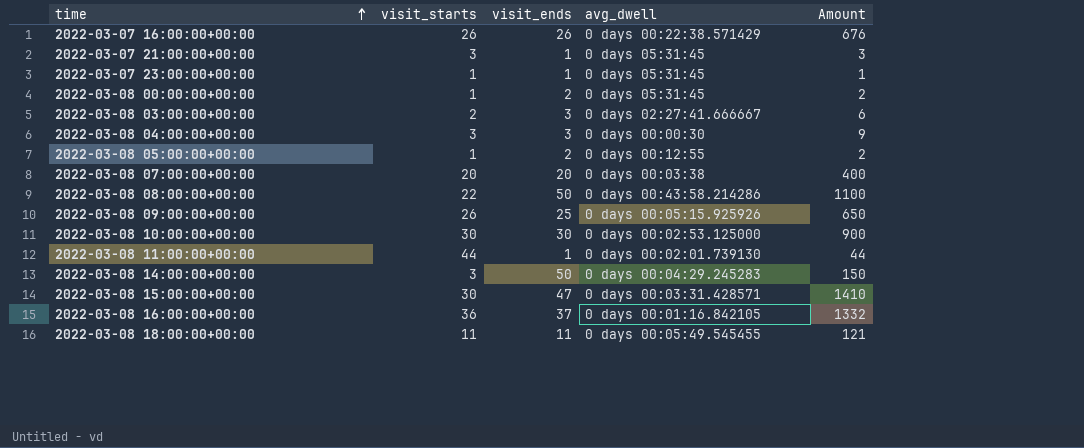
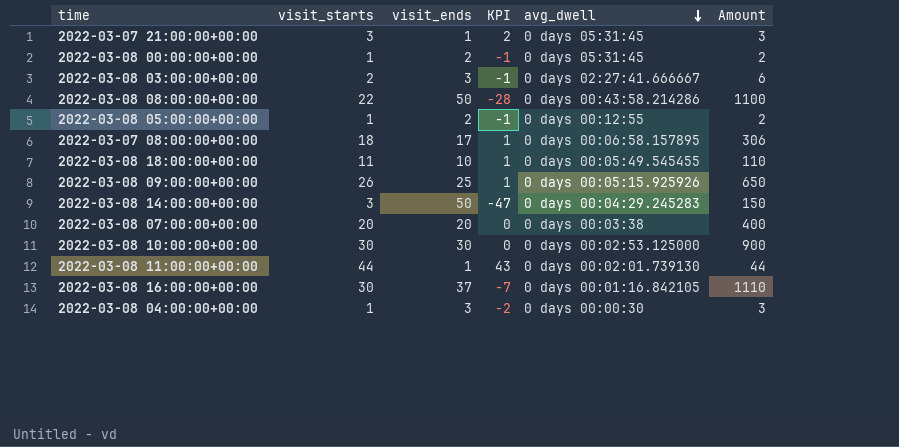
row order: time ascending -> avg_dwell descending
column KPI | formula: none -> [visit_starts] - [visit_ends]
row 2022-03-07 16:00:00+00:00: 26 | 26 | 0 days 00:22:38.571429 | 676 -> none
row 2022-03-07 23:00:00+00:00: 1 | 1 | 0 days 05:31:45 | 1 -> none
row 2022-03-08 15:00:00+00:00: 30 | 47 | 0 days 00:03:31.428571 | 1410 -> none
row 2022-03-07 08:00:00+00:00: none -> 18 | 17 | 1 | 0 days 00:06:58.157895 | 306
2022-03-08 18:00:00+00:00 | visit_ends: 11 -> 10
2022-03-08 18:00:00+00:00 | Amount: 121 -> 110
2022-03-08 16:00:00+00:00 | visit_starts: 36 -> 30
2022-03-08 16:00:00+00:00 | Amount: 1332 -> 1110
2022-03-08 04:00:00+00:00 | visit_starts: 3 -> 1
2022-03-08 04:00:00+00:00 | Amount: 9 -> 3

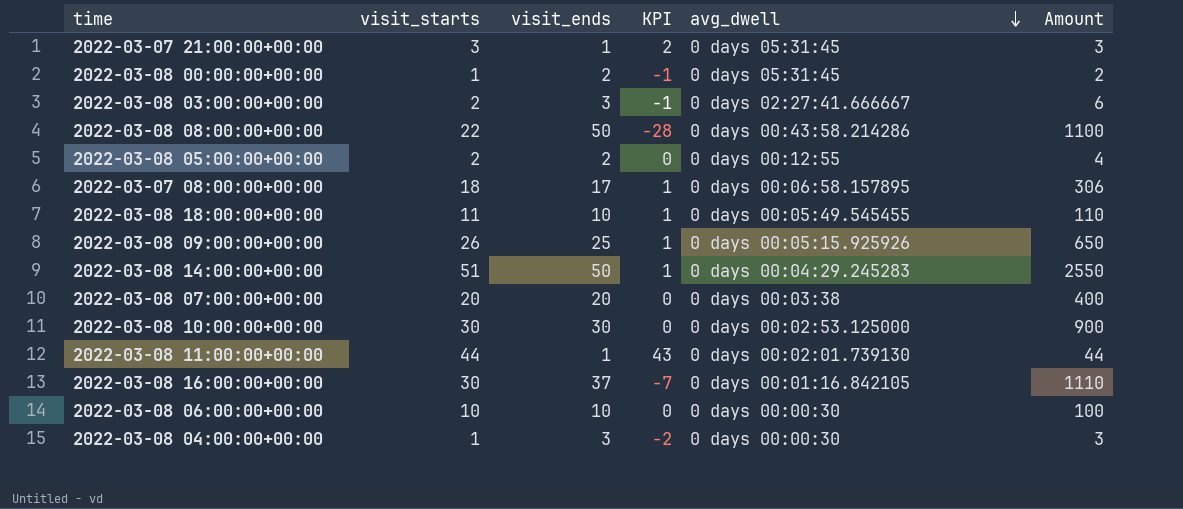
2022-03-08 05:00:00+00:00 | visit_starts: 1 -> 2
2022-03-08 05:00:00+00:00 | KPI: -1 -> 0
2022-03-08 05:00:00+00:00 | Amount: 2 -> 4
2022-03-08 14:00:00+00:00 | visit_starts: 3 -> 51
2022-03-08 14:00:00+00:00 | KPI: -47 -> 1
2022-03-08 14:00:00+00:00 | Amount: 150 -> 2550
row 2022-03-08 06:00:00+00:00: none -> 10 | 10 | 0 | 0 days 00:00:30 | 100

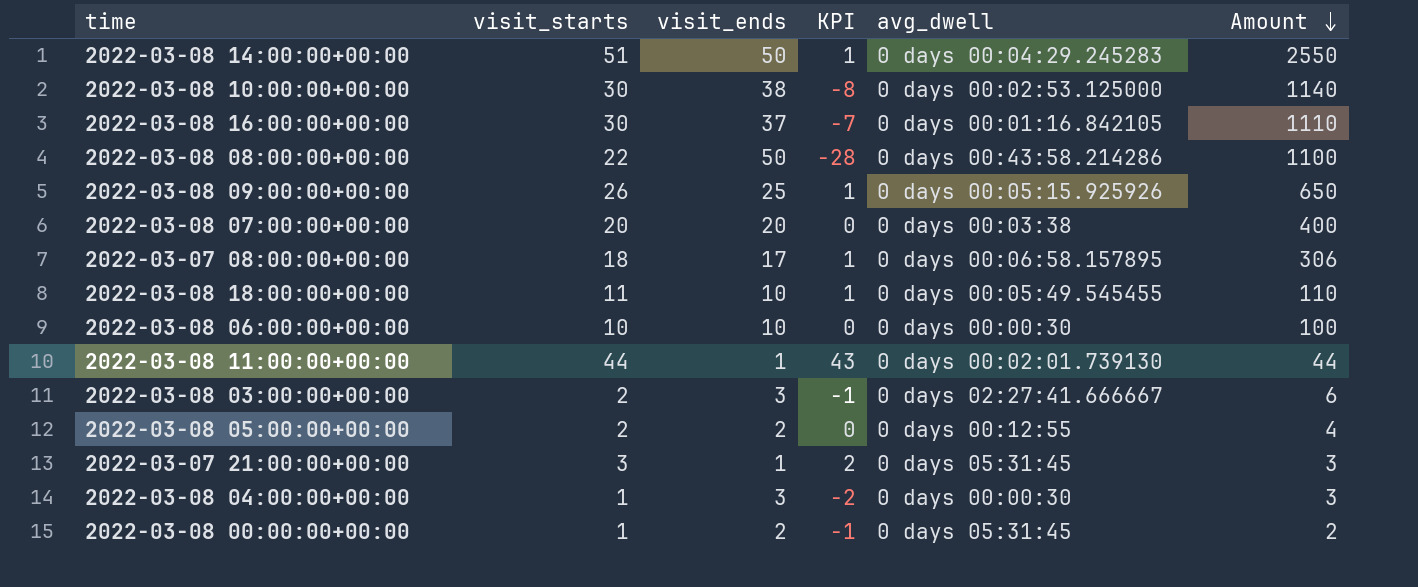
row order: avg_dwell descending -> Amount descending
2022-03-08 10:00:00+00:00 | visit_ends: 30 -> 38
2022-03-08 10:00:00+00:00 | KPI: 0 -> -8
2022-03-08 10:00:00+00:00 | Amount: 900 -> 1140

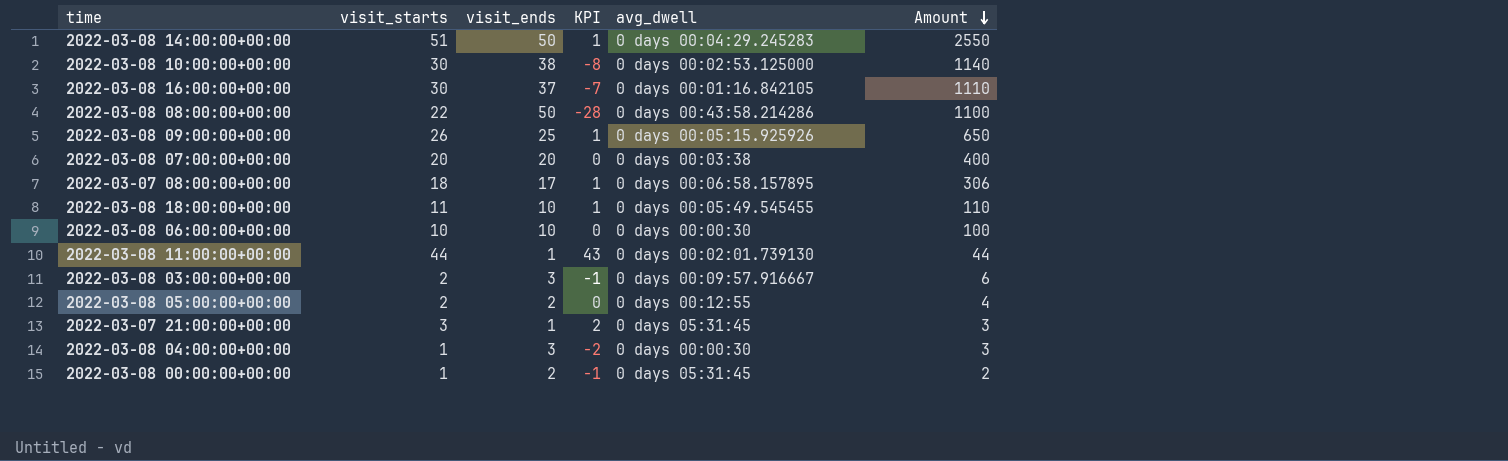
2022-03-08 03:00:00+00:00 | avg_dwell: 0 days 02:27:41.666667 -> 0 days 00:09:57.916667

